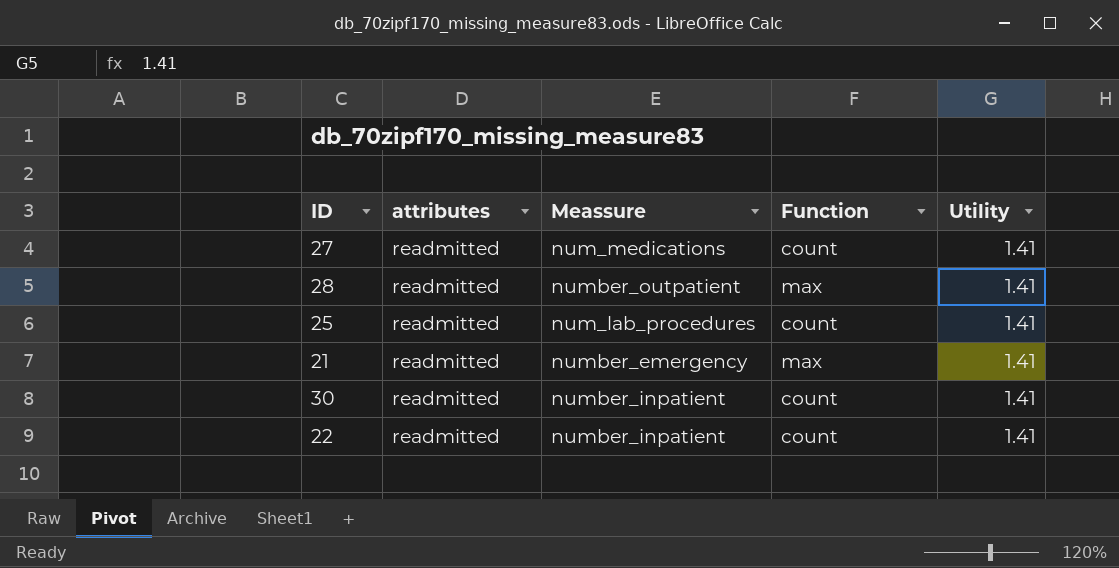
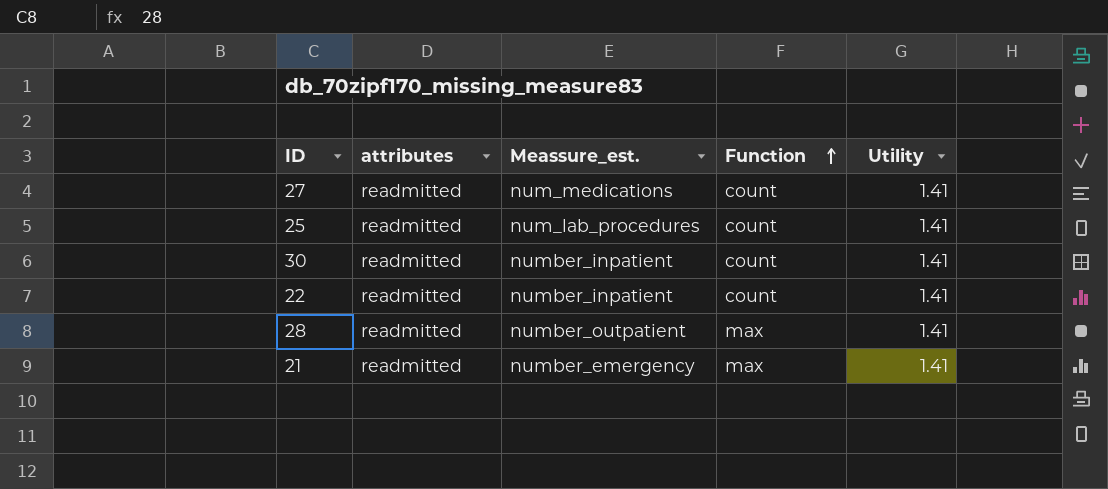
row order: none -> Function ascending
column name: Meassure -> Meassure_est.

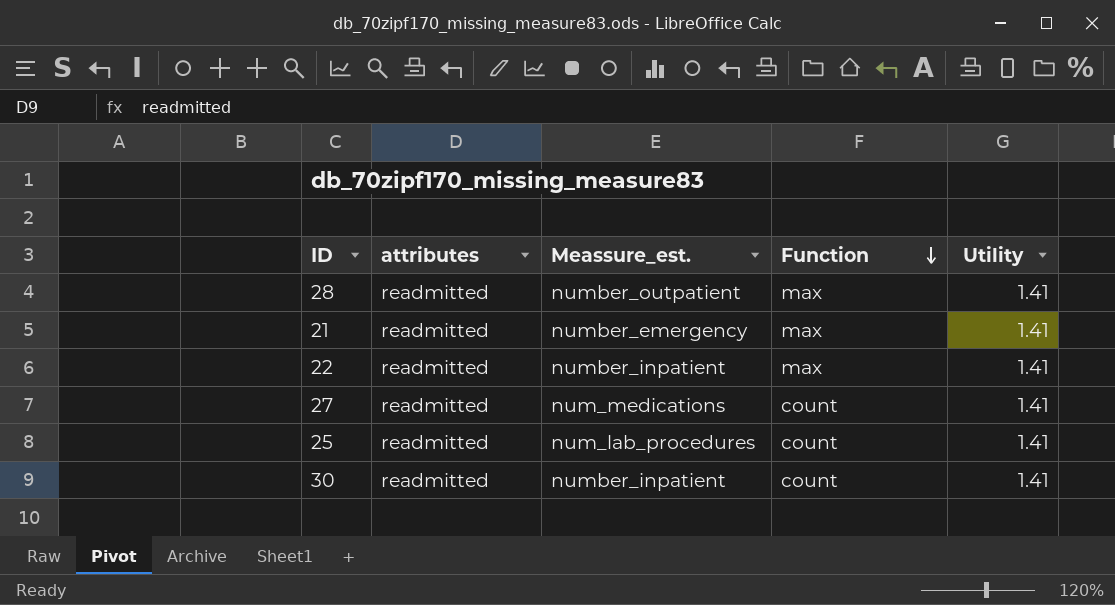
row order: Function ascending -> Function descending
22 | Function: count -> max

